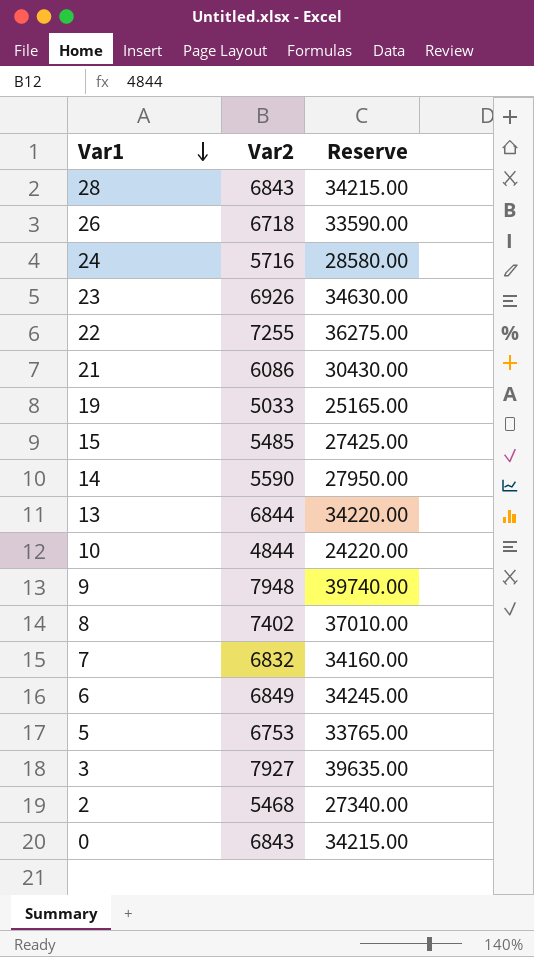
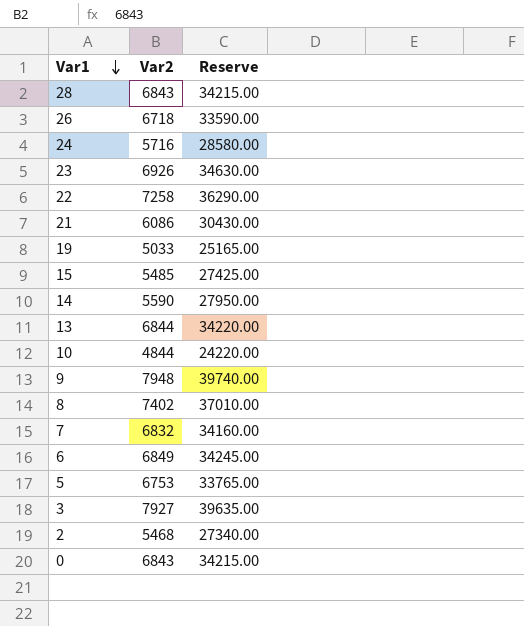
22 | Var2: 7255 -> 7258
22 | Reserve: 36275.00 -> 36290.00

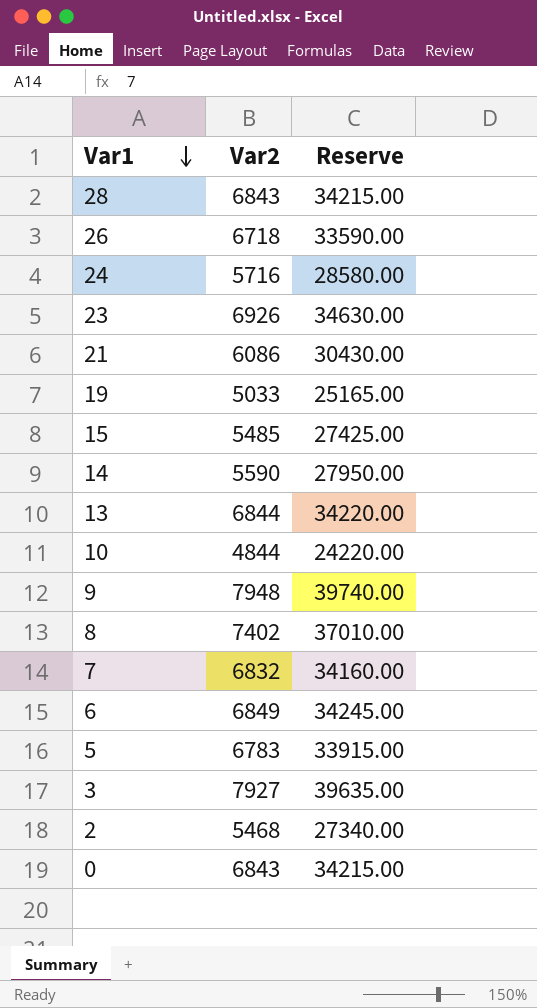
row 22: 7258 | 36290.00 -> none
5 | Var2: 6753 -> 6783
5 | Reserve: 33765.00 -> 33915.00

